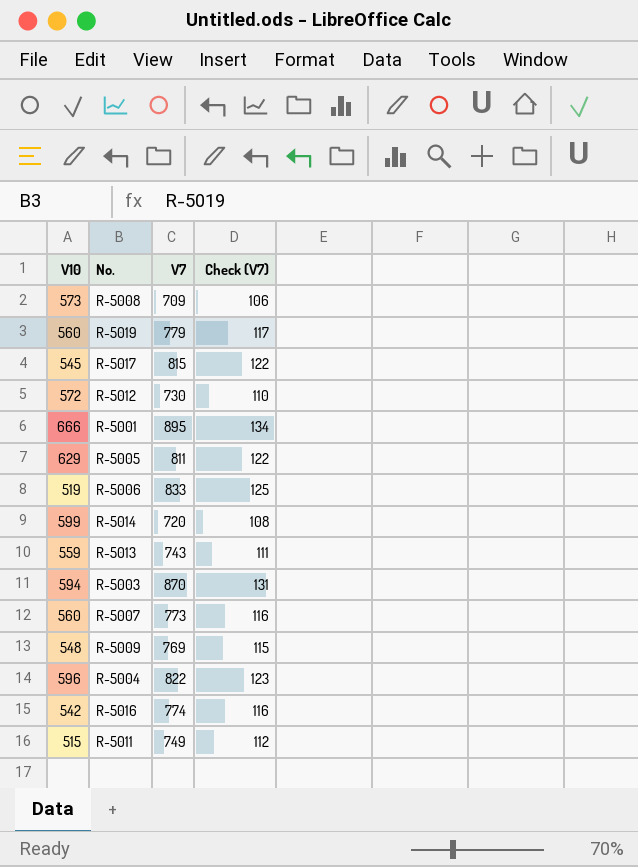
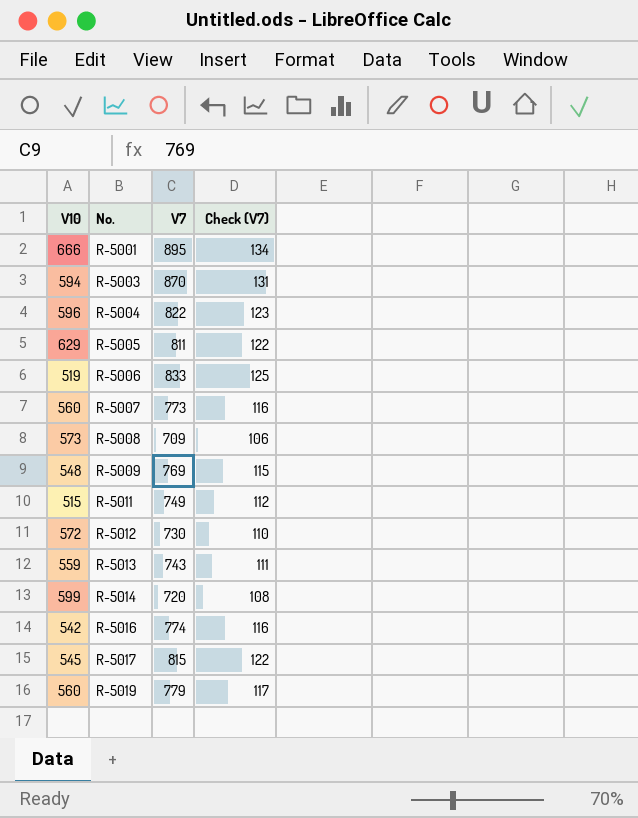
row order: none -> No. ascending

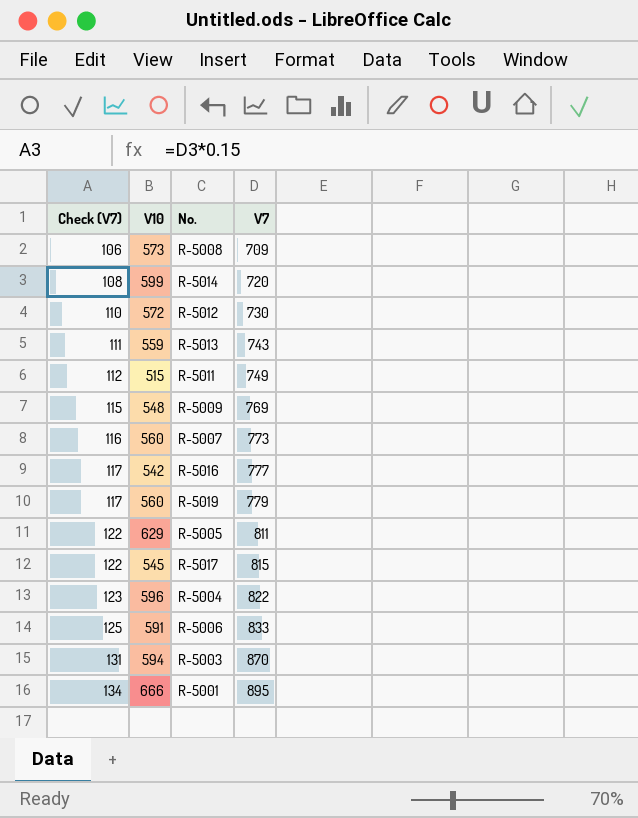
row order: No. ascending -> Check (V7) ascending
column Check (V7) | position: 4 -> 1
R-5016 | Check (V7): 116 -> 117
R-5016 | V7: 774 -> 777
R-5006 | V10: 519 -> 591

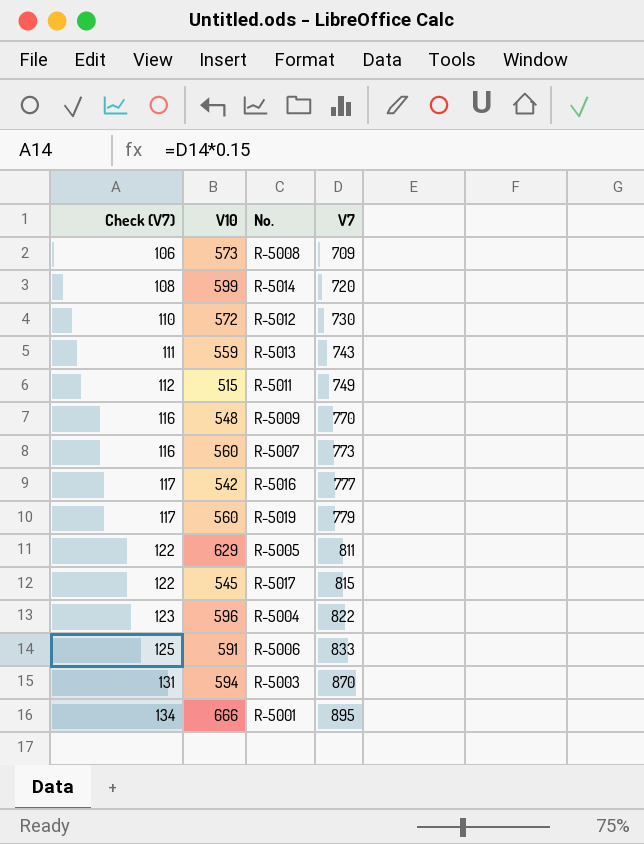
R-5009 | Check (V7): 115 -> 116
R-5009 | V7: 769 -> 770

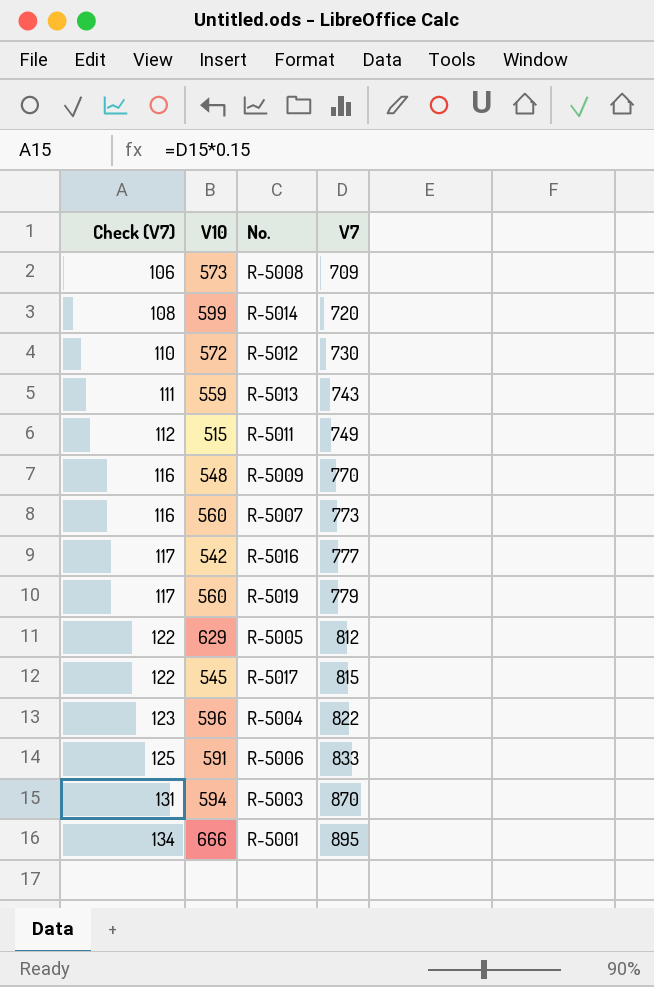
R-5005 | V7: 811 -> 812

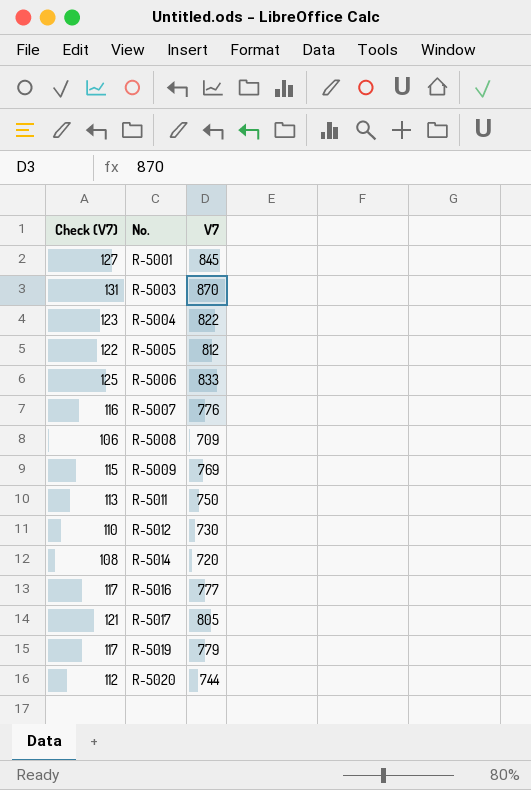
row order: Check (V7) ascending -> No. ascending
column V10 | position: 2 -> none
row R-5013: 111 | 559 | 743 -> none
R-5001 | Check (V7): 134 -> 127
R-5001 | V7: 895 -> 845
R-5007 | V7: 773 -> 776
R-5009 | Check (V7): 116 -> 115
R-5009 | V7: 770 -> 769
R-5011 | Check (V7): 112 -> 113
R-5011 | V7: 749 -> 750
R-5017 | Check (V7): 122 -> 121
R-5017 | V7: 815 -> 805
row R-5020: none -> 112 | 744

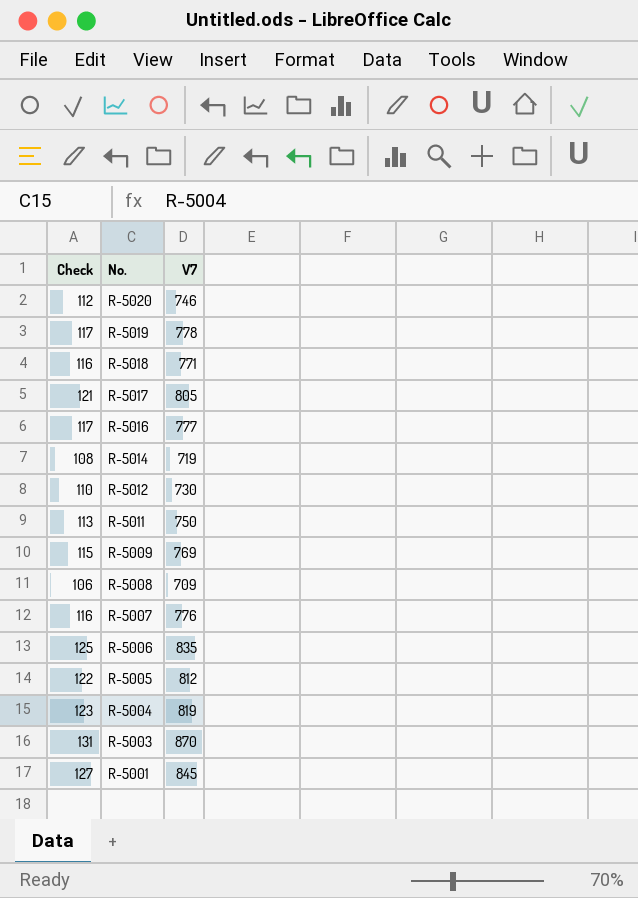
row order: No. ascending -> No. descending
column name: Check (V7) -> Check
R-5020 | V7: 744 -> 746
R-5019 | V7: 779 -> 778
row R-5018: none -> 116 | 771
R-5014 | V7: 720 -> 719
R-5006 | V7: 833 -> 835
R-5004 | V7: 822 -> 819

